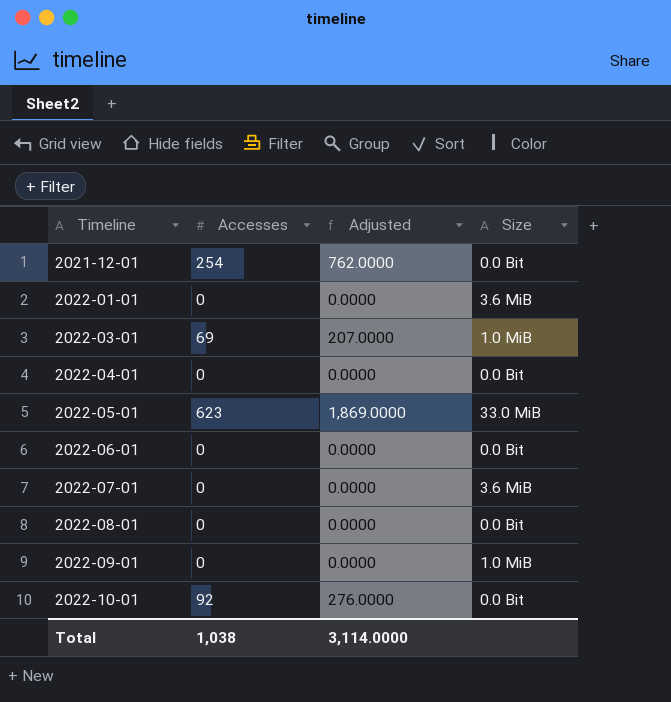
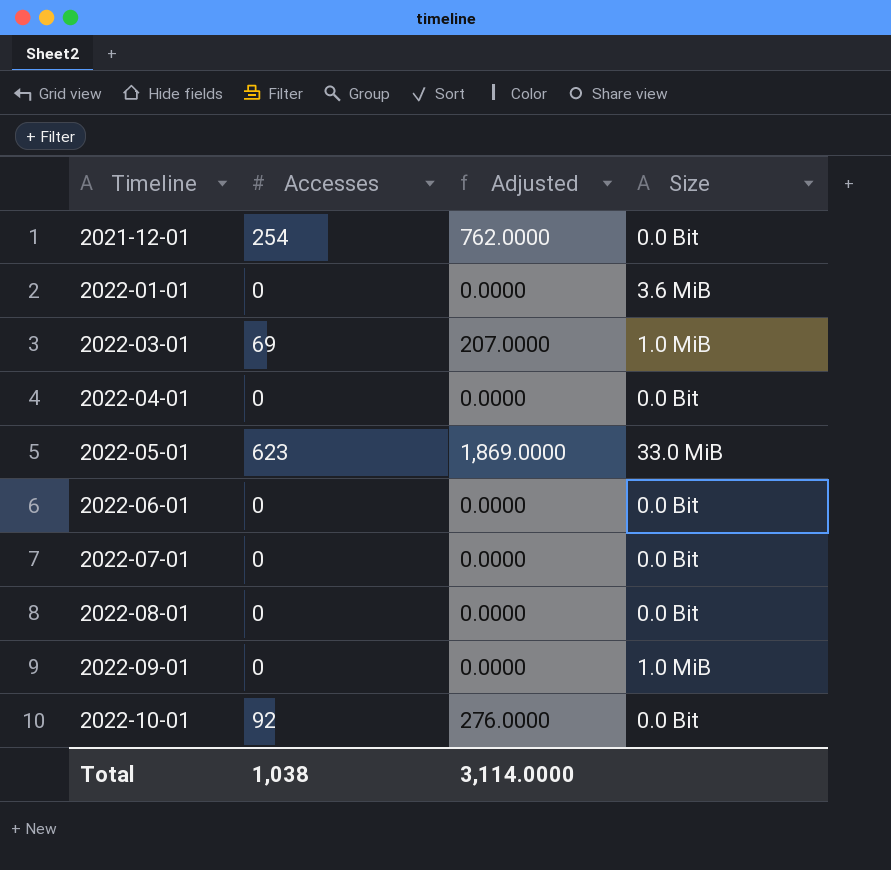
2022-07-01 | Size: 3.6 MiB -> 0.0 Bit

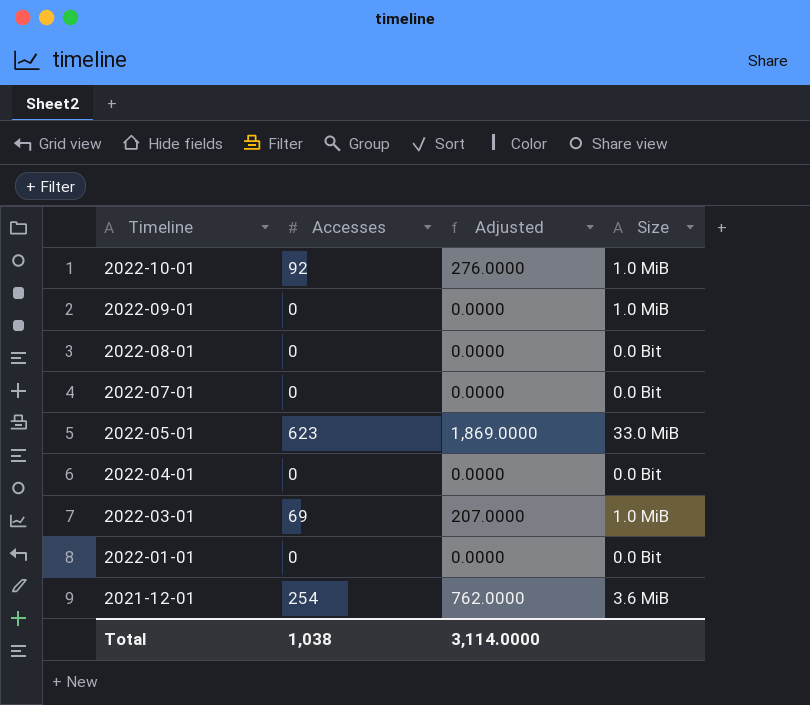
row order: Timeline ascending -> Timeline descending
row 2022-06-01: 0 | 0.0000 | 0.0 Bit -> none
2022-10-01 | Size: 0.0 Bit -> 1.0 MiB
2022-01-01 | Size: 3.6 MiB -> 0.0 Bit
2021-12-01 | Size: 0.0 Bit -> 3.6 MiB

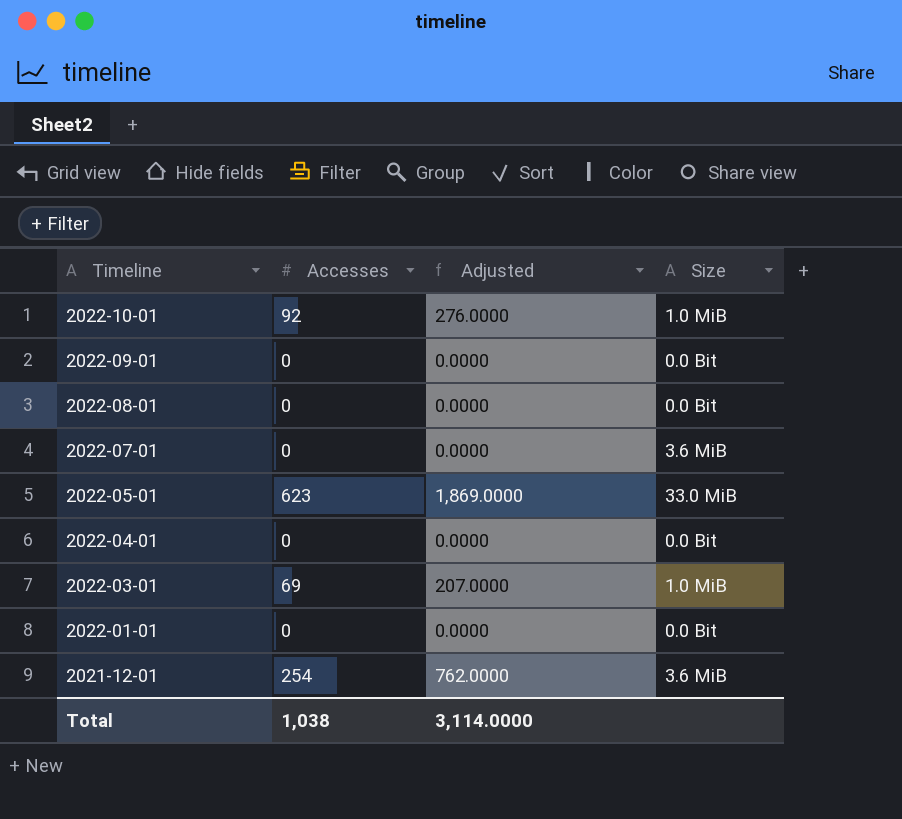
2022-09-01 | Size: 1.0 MiB -> 0.0 Bit
2022-07-01 | Size: 0.0 Bit -> 3.6 MiB

